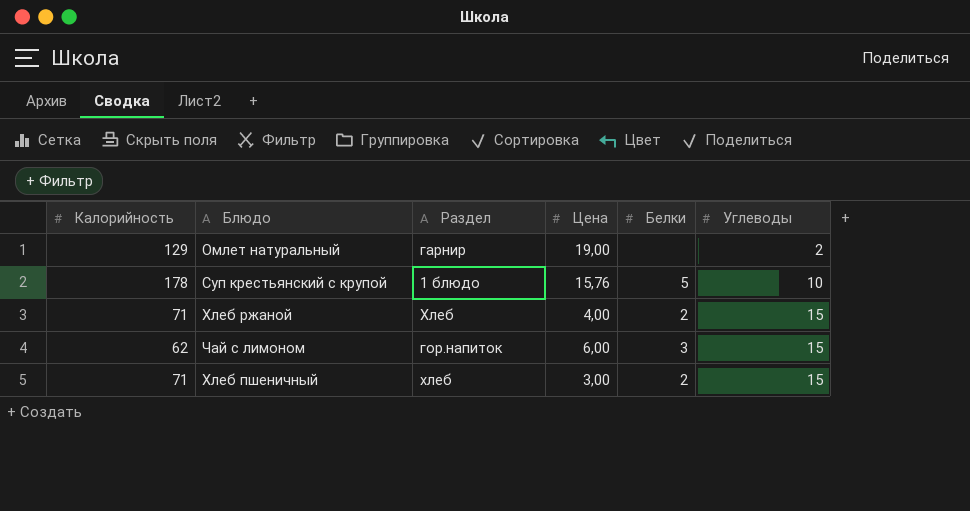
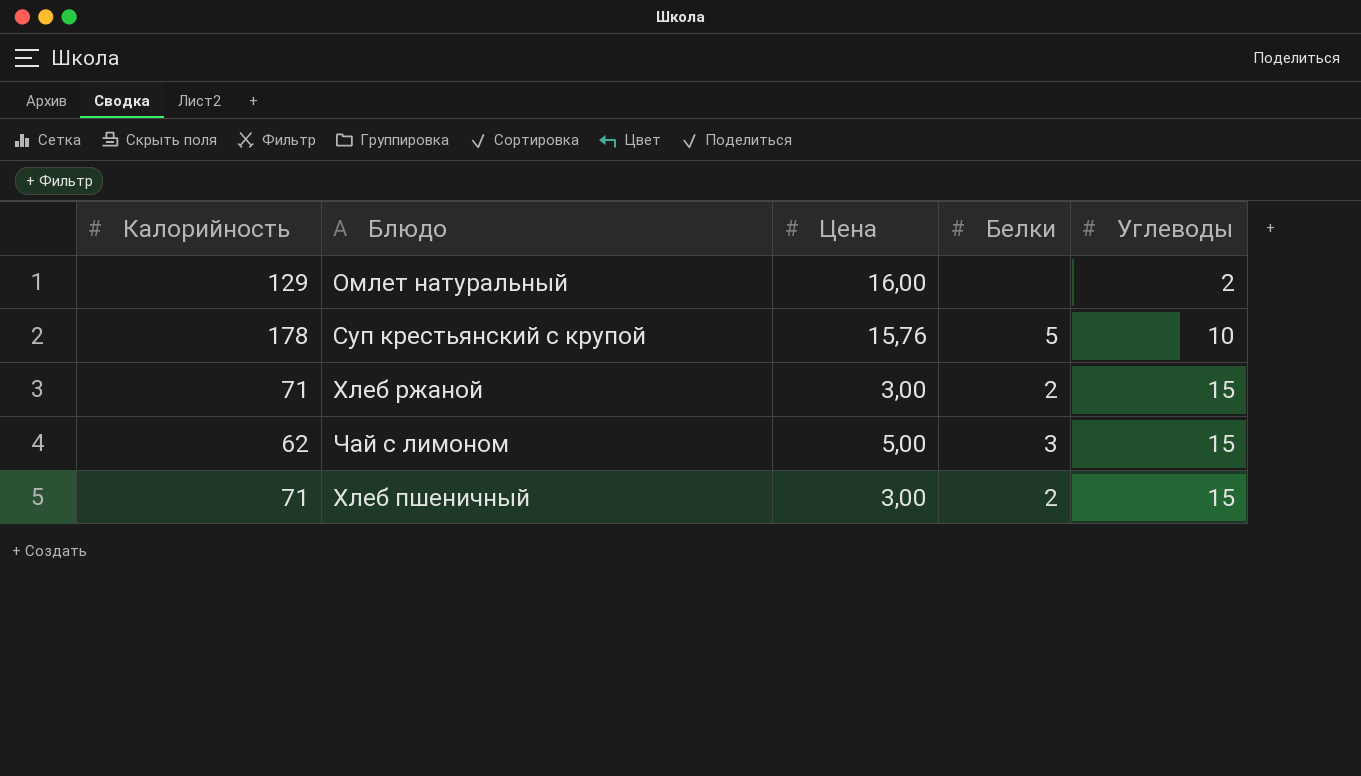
column Раздел | position: 3 -> none
Омлет натуральный | Цена: 19,00 -> 16,00
Хлеб ржаной | Цена: 4,00 -> 3,00
Чай с лимоном | Цена: 6,00 -> 5,00

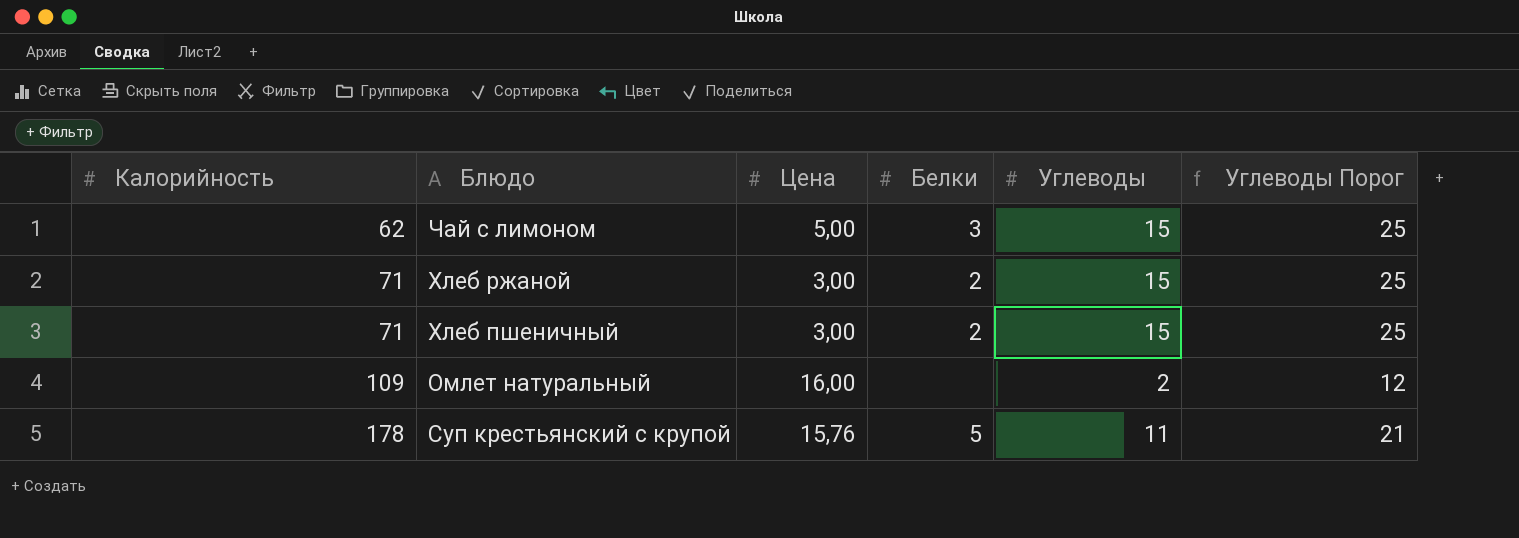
row order: Углеводы ascending -> Калорийность ascending
column Углеводы Порог | formula: none -> [Углеводы] + 10
Омлет натуральный | Калорийность: 129 -> 109
Суп крестьянский с крупой | Углеводы: 10 -> 11

